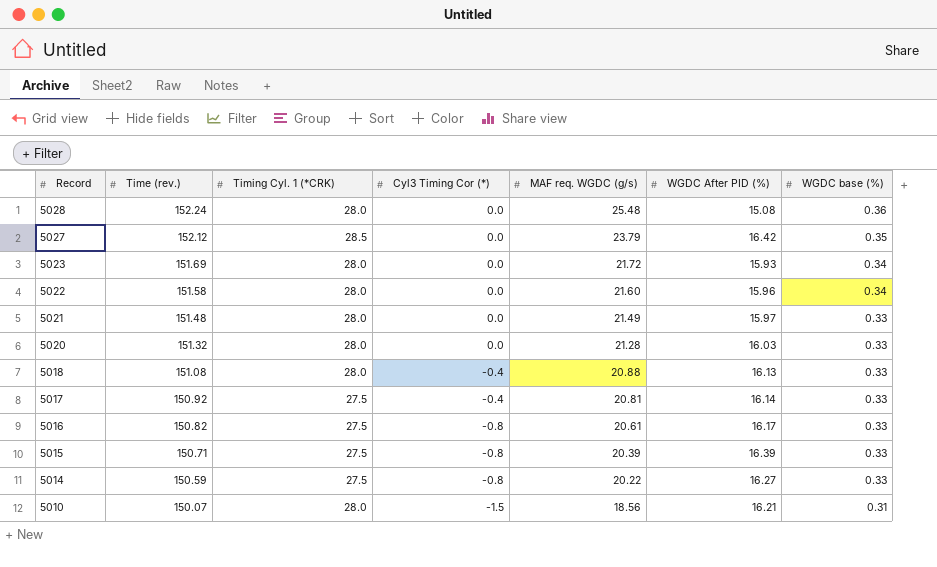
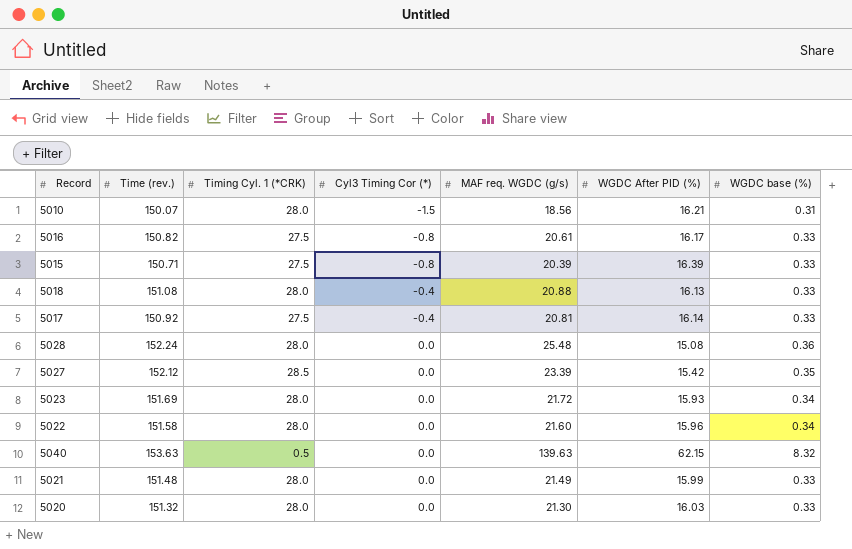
row order: Record descending -> Cyl3 Timing Cor (*) ascending
row 5014: 150.59 | 27.5 | -0.8 | 20.22 | 16.27 | 0.33 -> none
5027 | MAF req. WGDC (g/s): 23.79 -> 23.39
5027 | WGDC After PID (%): 16.42 -> 15.42
row 5040: none -> 153.63 | 0.5 | 0.0 | 139.63 | 62.15 | 8.32
5021 | WGDC After PID (%): 15.97 -> 15.99
5020 | MAF req. WGDC (g/s): 21.28 -> 21.30

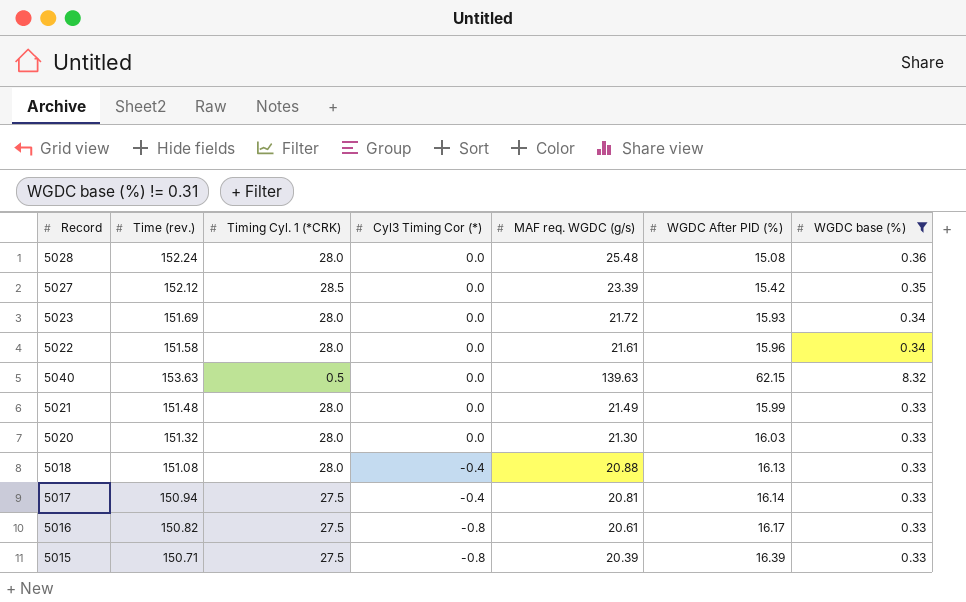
filter: none -> WGDC base (%) != 0.31
row order: Cyl3 Timing Cor (*) ascending -> Cyl3 Timing Cor (*) descending
5022 | MAF req. WGDC (g/s): 21.60 -> 21.61
5017 | Time (rev.): 150.92 -> 150.94

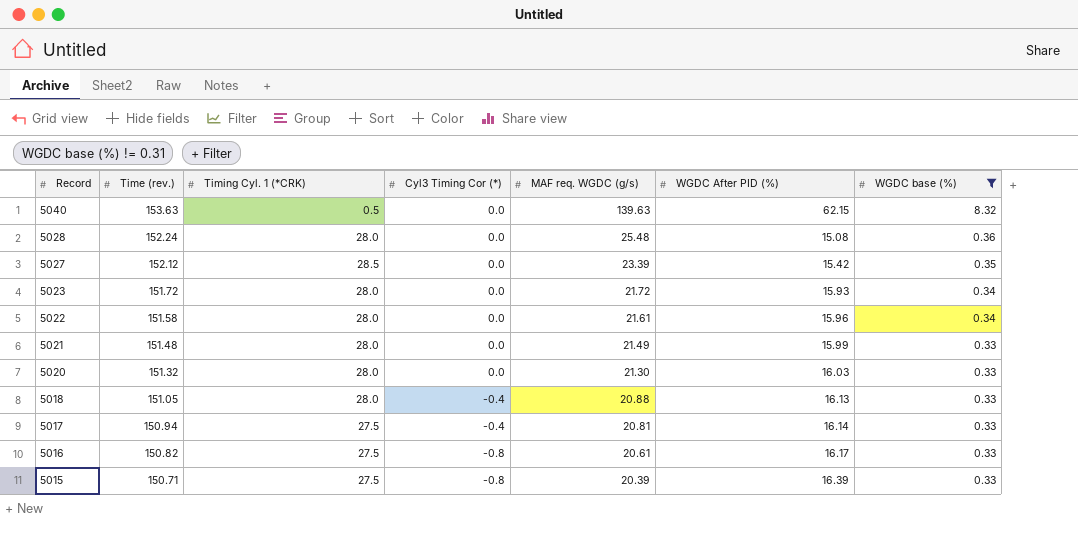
row order: Cyl3 Timing Cor (*) descending -> Record descending
5023 | Time (rev.): 151.69 -> 151.72
5018 | Time (rev.): 151.08 -> 151.05

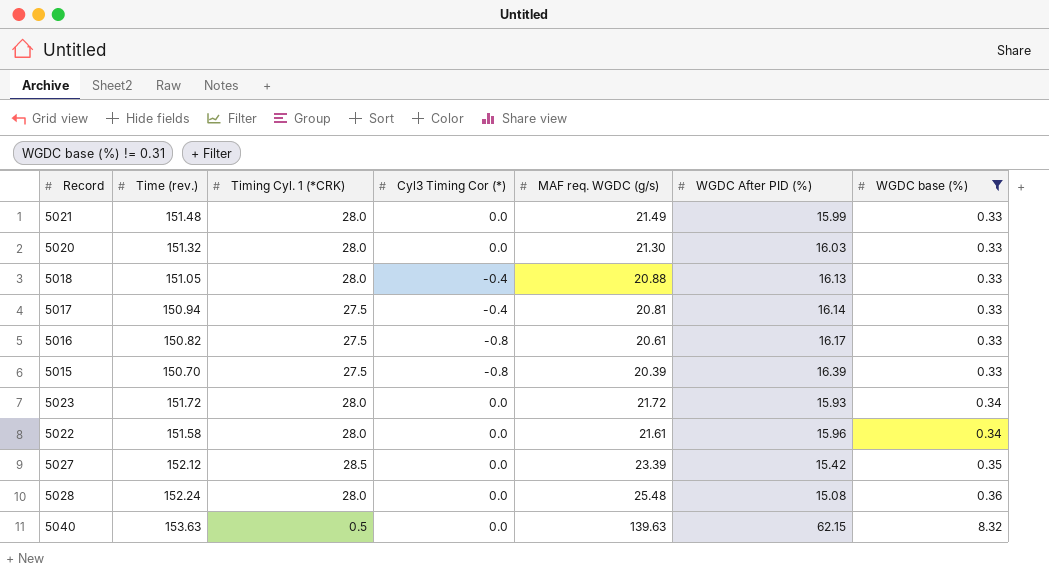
row order: Record descending -> WGDC base (%) ascending
5015 | Time (rev.): 150.71 -> 150.70

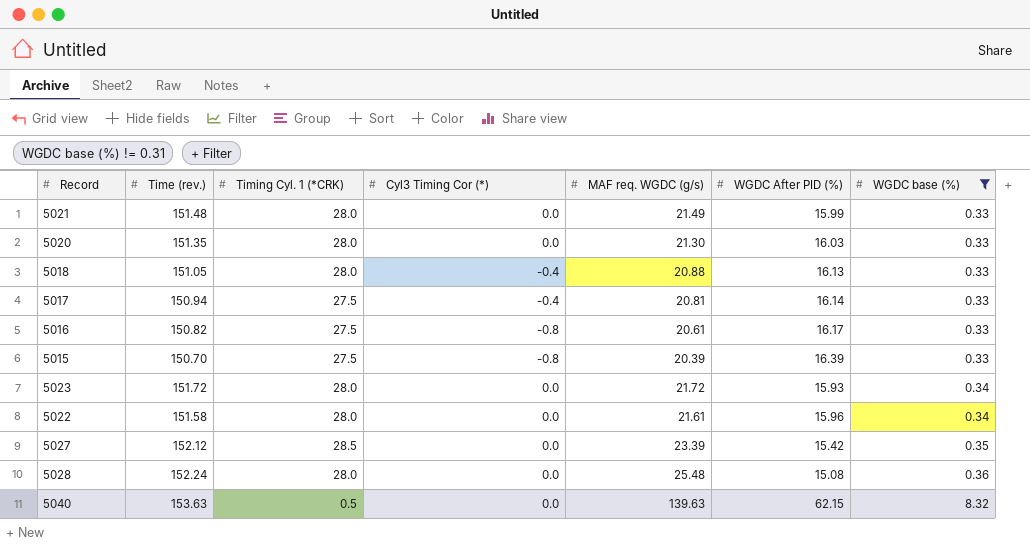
5020 | Time (rev.): 151.32 -> 151.35

